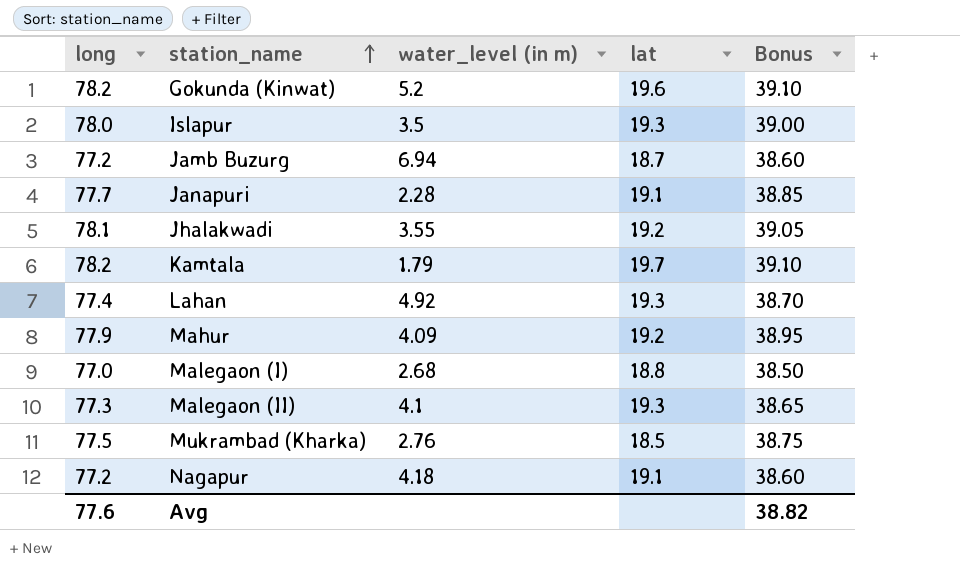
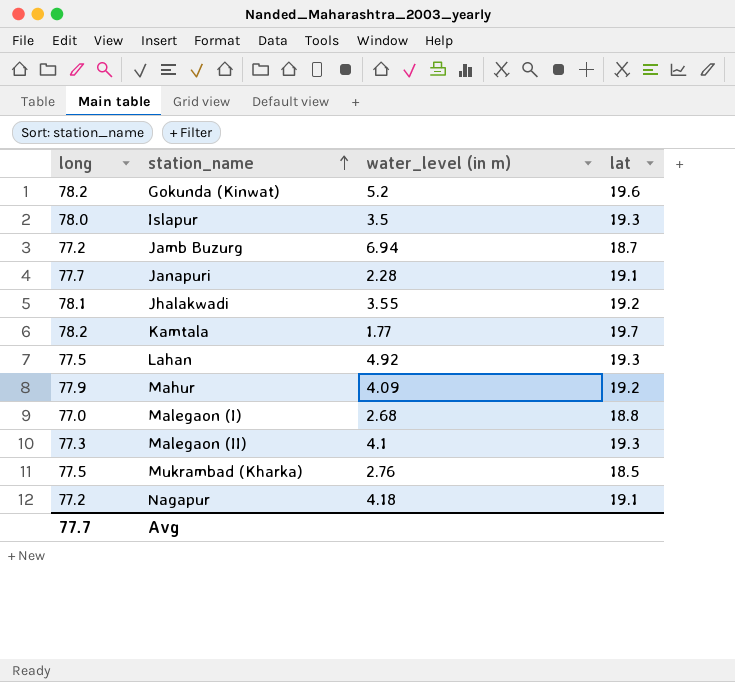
column Bonus | formula: [long] * 0.5 -> none
Kamtala | water_level (in m): 1.79 -> 1.77
Lahan | long: 77.4 -> 77.5
Avg | long: 77.6 -> 77.7

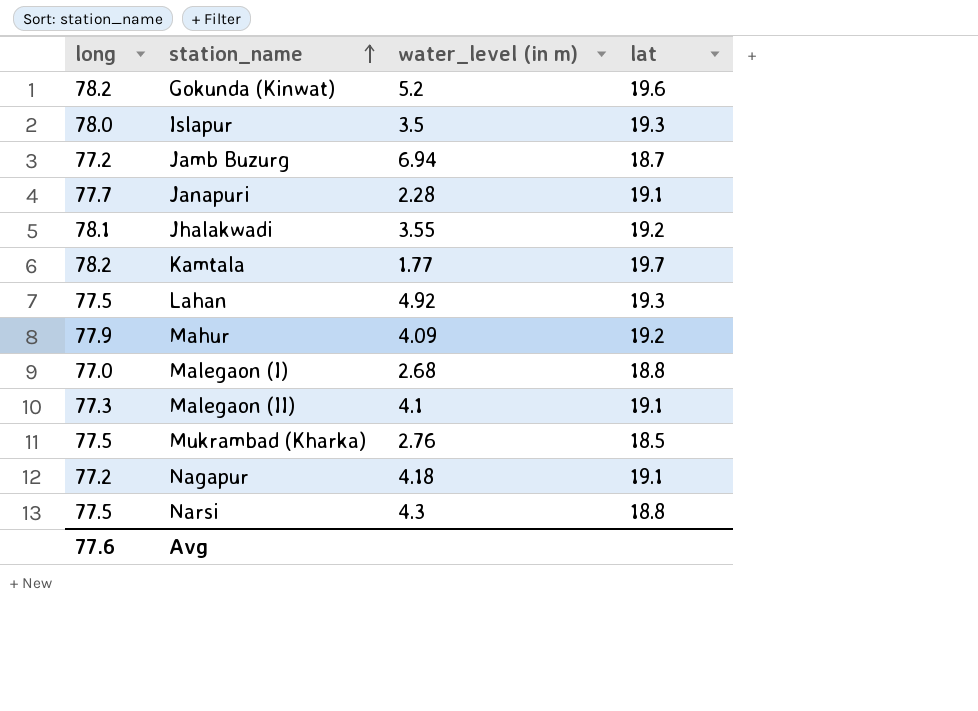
Malegaon (II) | lat: 19.3 -> 19.1
row Narsi: none -> 77.5 | 4.3 | 18.8
Avg | long: 77.7 -> 77.6

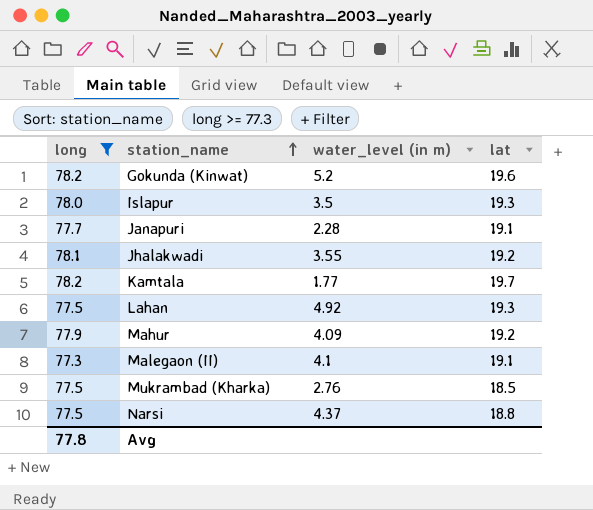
filter: none -> long >= 77.3
Narsi | water_level (in m): 4.3 -> 4.37
Avg | long: 77.6 -> 77.8

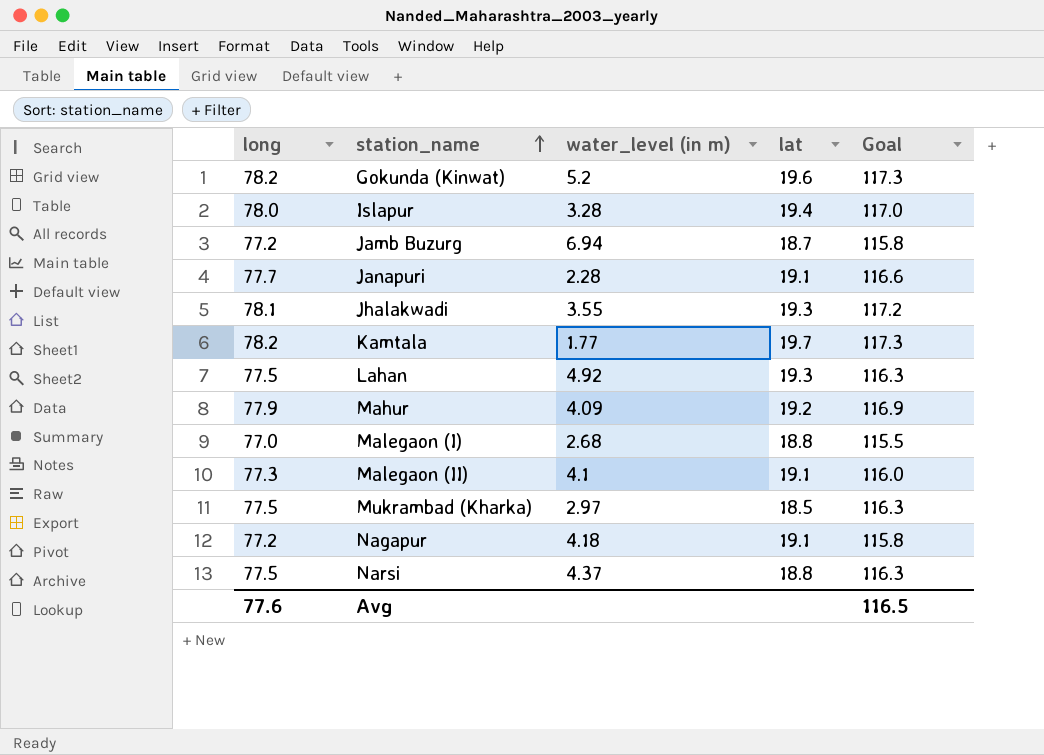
filter: long >= 77.3 -> none
column Goal | formula: none -> [long] * 1.5
Islapur | water_level (in m): 3.5 -> 3.28
Islapur | lat: 19.3 -> 19.4
Jhalakwadi | lat: 19.2 -> 19.3
Mukrambad (Kharka) | water_level (in m): 2.76 -> 2.97
Avg | long: 77.8 -> 77.6

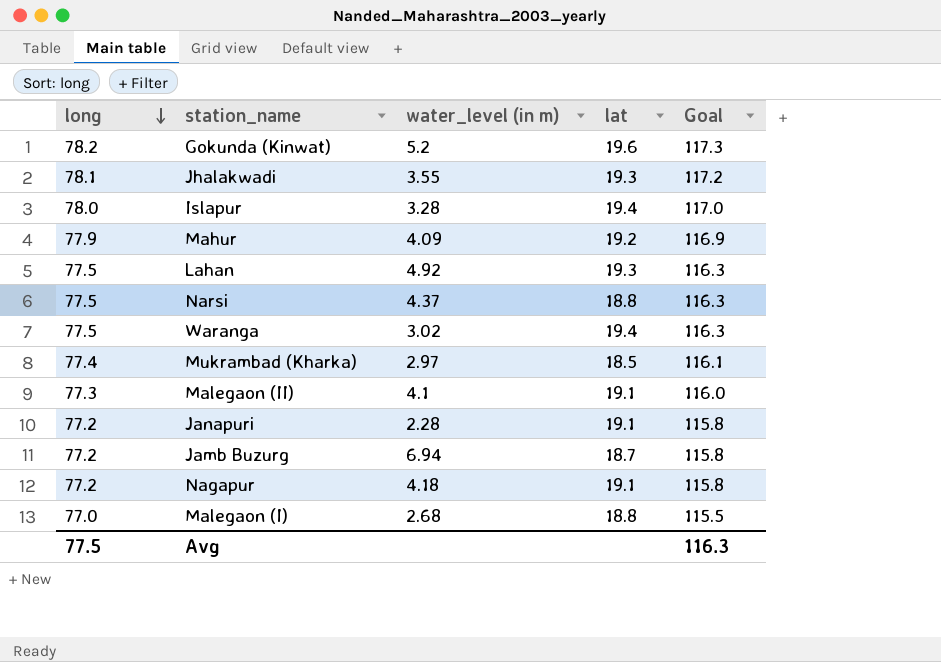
row order: station_name ascending -> long descending
row Kamtala: 78.2 | 1.77 | 19.7 | 117.3 -> none
row Waranga: none -> 77.5 | 3.02 | 19.4 | 116.3
Mukrambad (Kharka) | long: 77.5 -> 77.4
Mukrambad (Kharka) | Goal: 116.3 -> 116.1
Janapuri | long: 77.7 -> 77.2
Janapuri | Goal: 116.6 -> 115.8
Avg | long: 77.6 -> 77.5
Avg | Goal: 116.5 -> 116.3

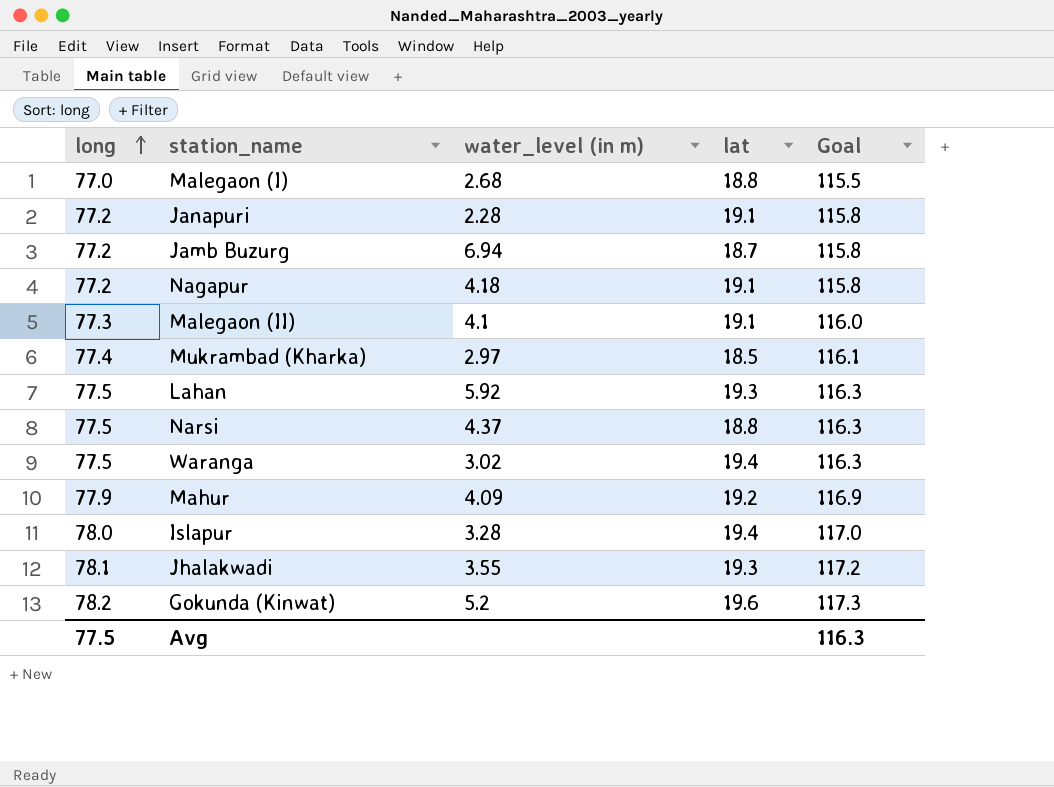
row order: long descending -> long ascending
Lahan | water_level (in m): 4.92 -> 5.92

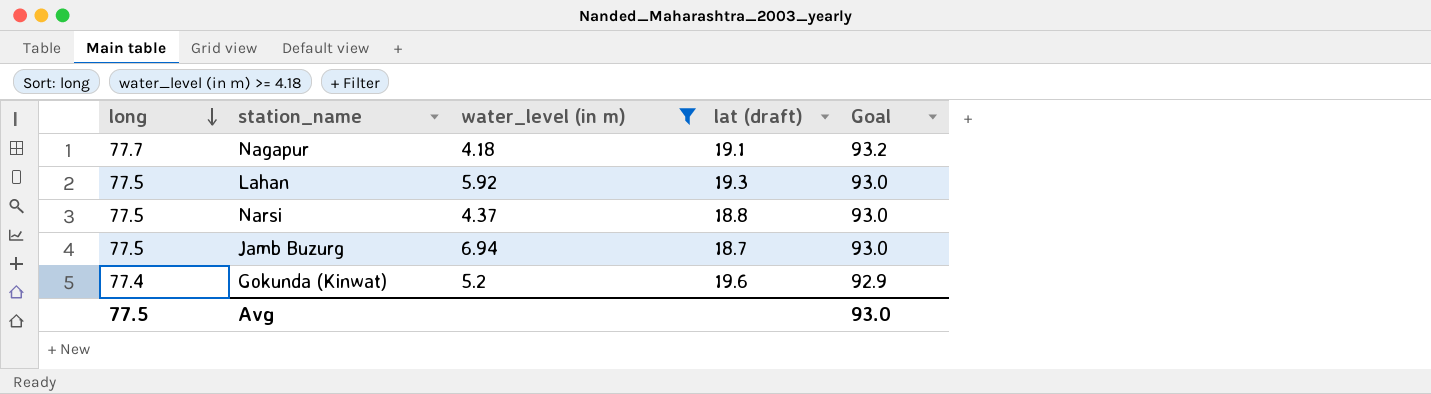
filter: none -> water_level (in m) >= 4.18
row order: long ascending -> long descending
column name: lat -> lat (draft)
column Goal | formula: [long] * 1.5 -> [long] * 1.2
Nagapur | long: 77.2 -> 77.7
Jamb Buzurg | long: 77.2 -> 77.5
Gokunda (Kinwat) | long: 78.2 -> 77.4
Avg | Goal: 116.3 -> 93.0

